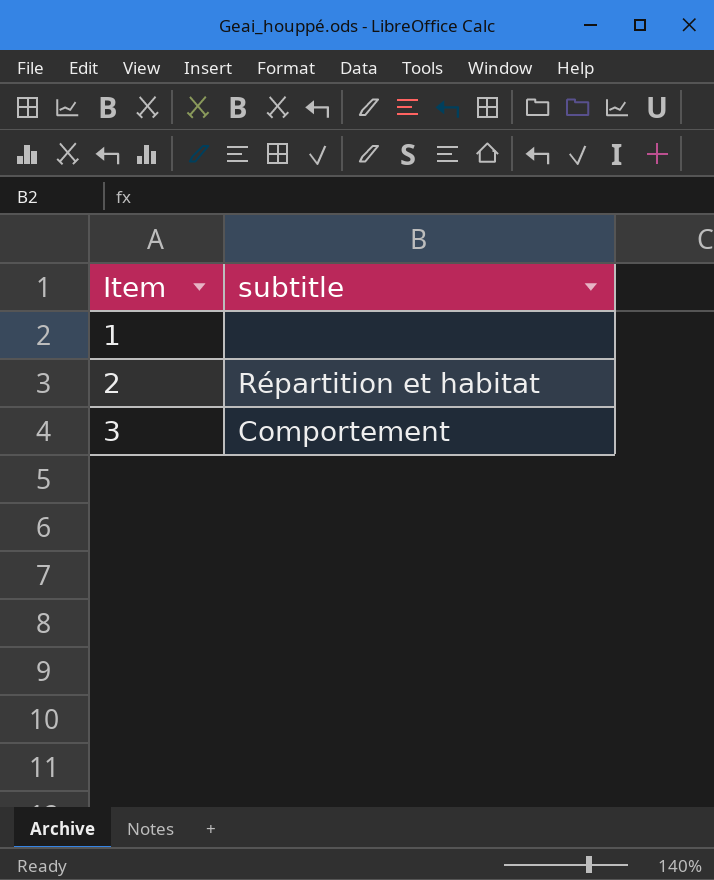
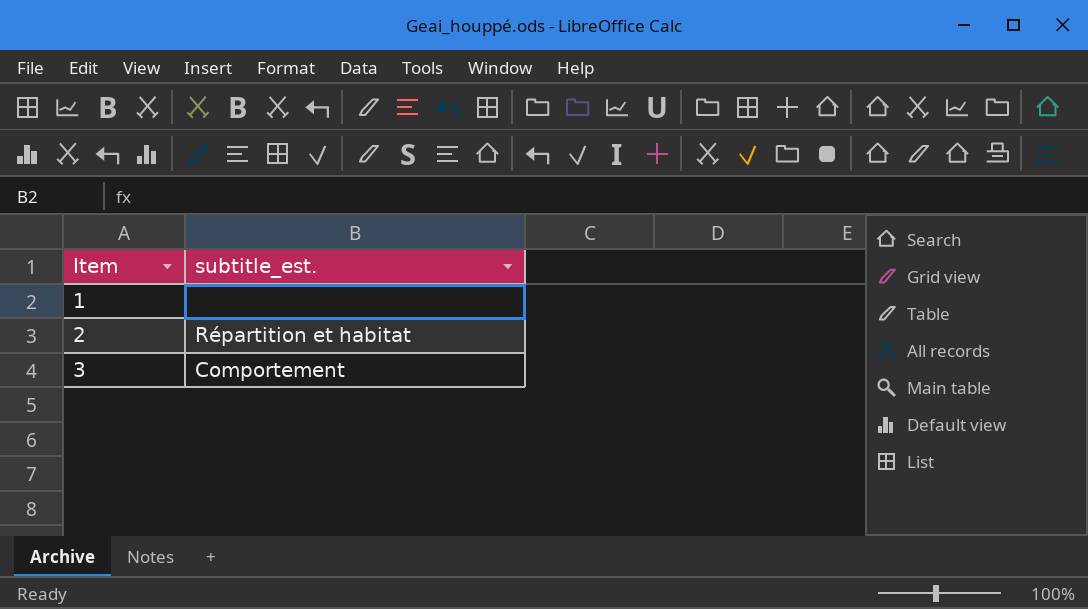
column name: subtitle -> subtitle_est.

